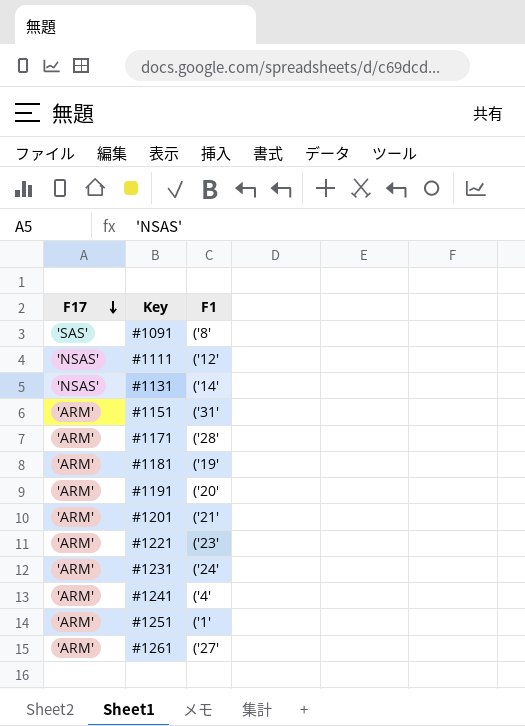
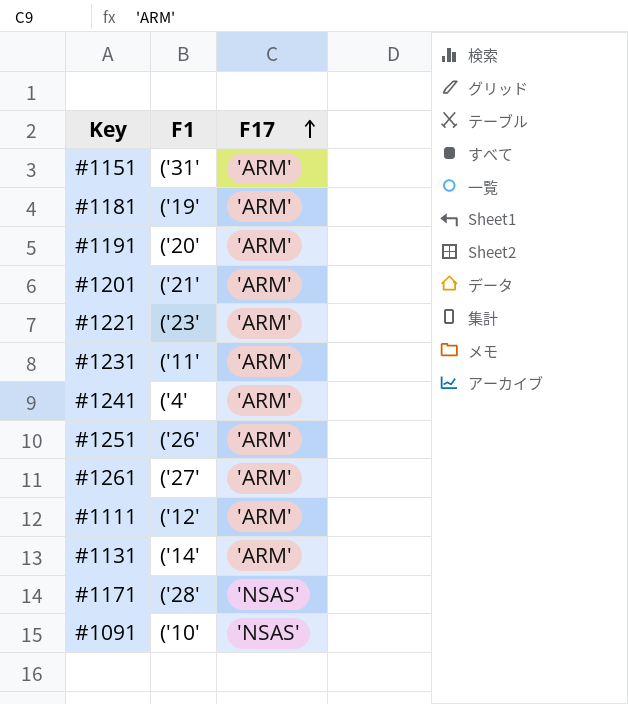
row order: F17 descending -> F17 ascending
column F17 | position: 1 -> 3
#1231 | F1: ('24' -> ('11'
#1251 | F1: ('1' -> ('26'
#1111 | F17: 'NSAS' -> 'ARM'
#1131 | F17: 'NSAS' -> 'ARM'
#1171 | F17: 'ARM' -> 'NSAS'
#1091 | F1: ('8' -> ('10'
#1091 | F17: 'SAS' -> 'NSAS'

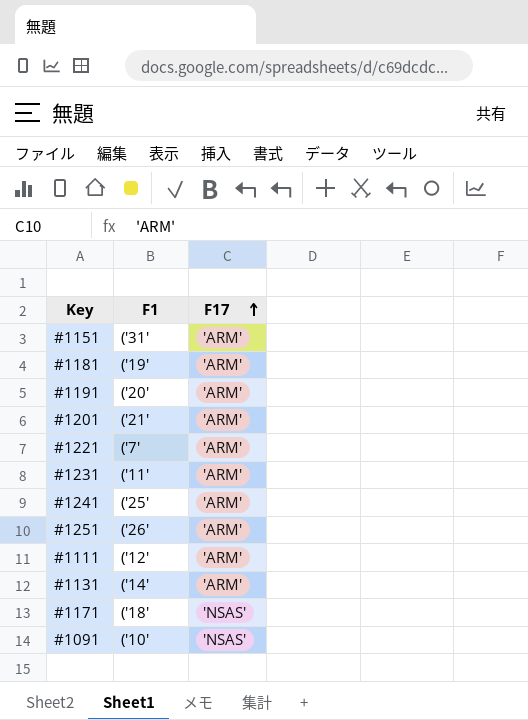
row #1261: ('27' | 'ARM' -> none
#1221 | F1: ('23' -> ('7'
#1241 | F1: ('4' -> ('25'
#1171 | F1: ('28' -> ('18'

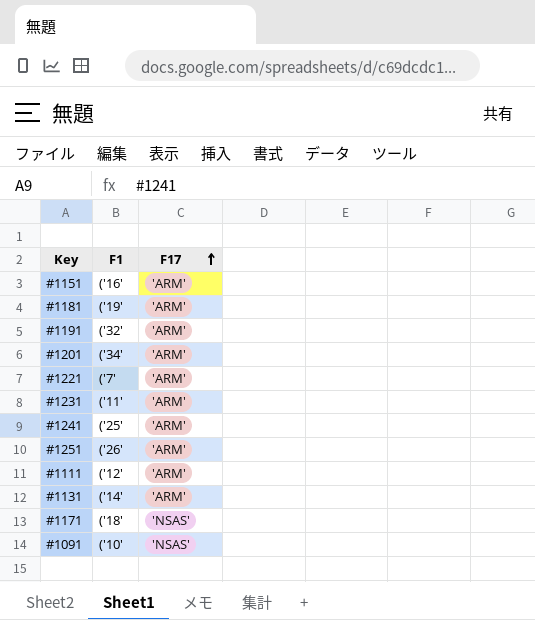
#1151 | F1: ('31' -> ('16'
#1191 | F1: ('20' -> ('32'
#1201 | F1: ('21' -> ('34'

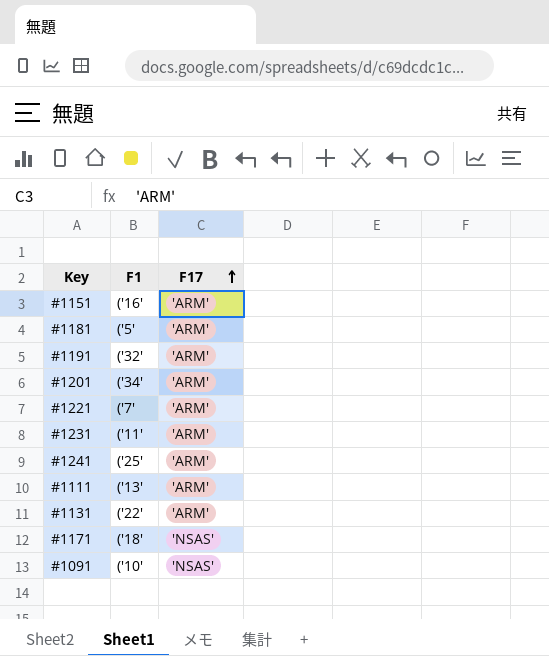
row #1251: ('26' | 'ARM' -> none
#1181 | F1: ('19' -> ('5'
#1111 | F1: ('12' -> ('13'
#1131 | F1: ('14' -> ('22'

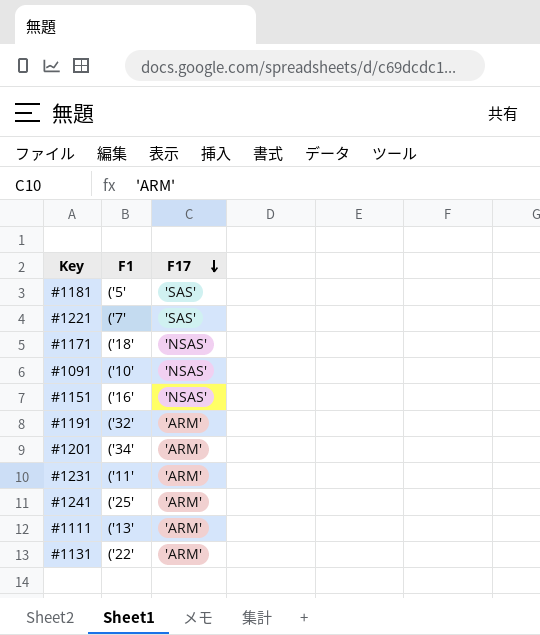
row order: F17 ascending -> F17 descending
#1181 | F17: 'ARM' -> 'SAS'
#1221 | F17: 'ARM' -> 'SAS'
#1151 | F17: 'ARM' -> 'NSAS'

